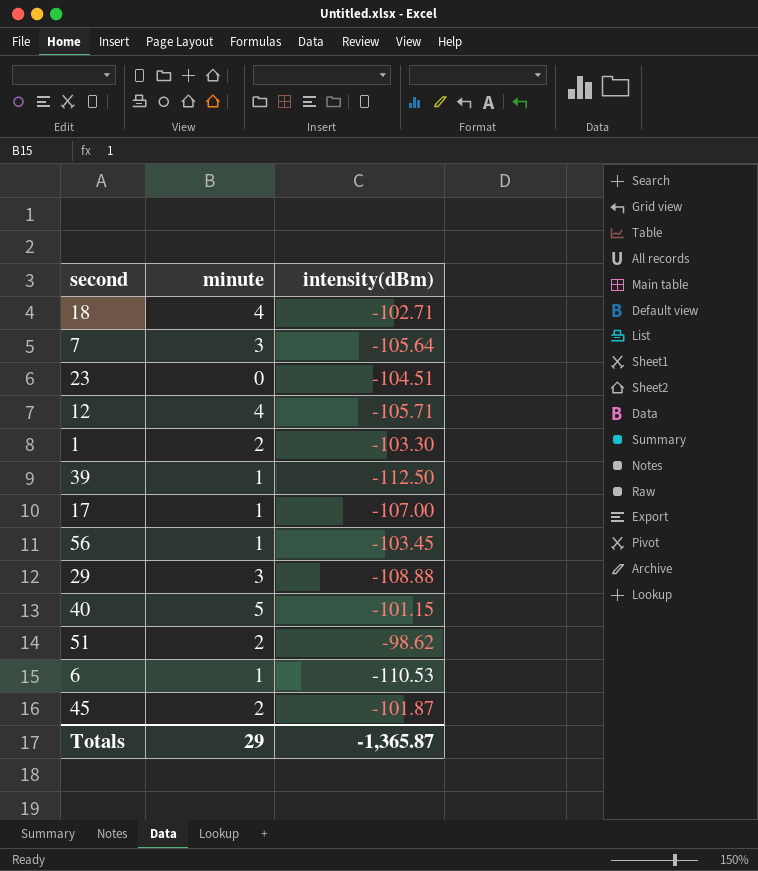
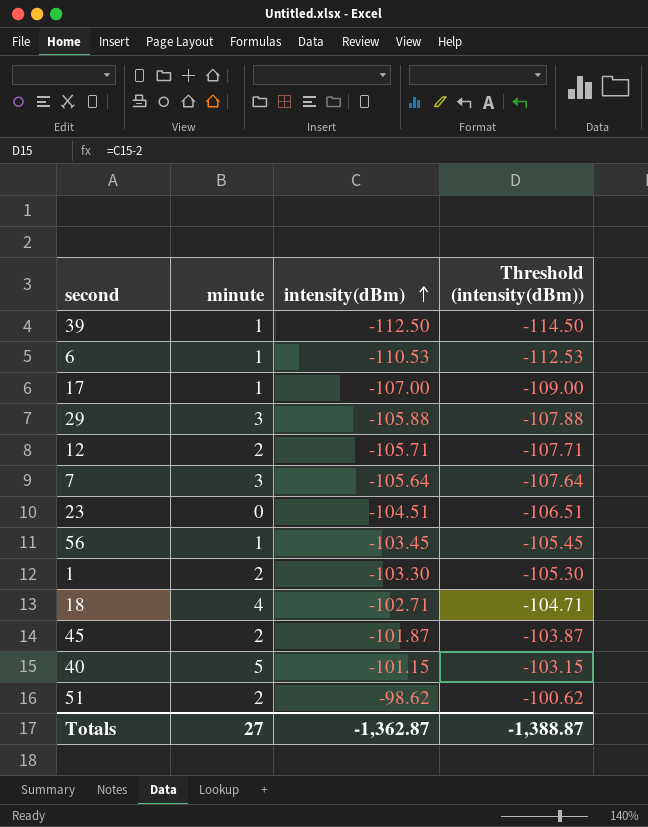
row order: none -> intensity(dBm) ascending
column Threshold (intensity(dBm)) | formula: none -> [intensity(dBm)] - 2
29 | intensity(dBm): -108.88 -> -105.88
12 | minute: 4 -> 2
Totals | minute: 29 -> 27
Totals | intensity(dBm): -1,365.87 -> -1,362.87

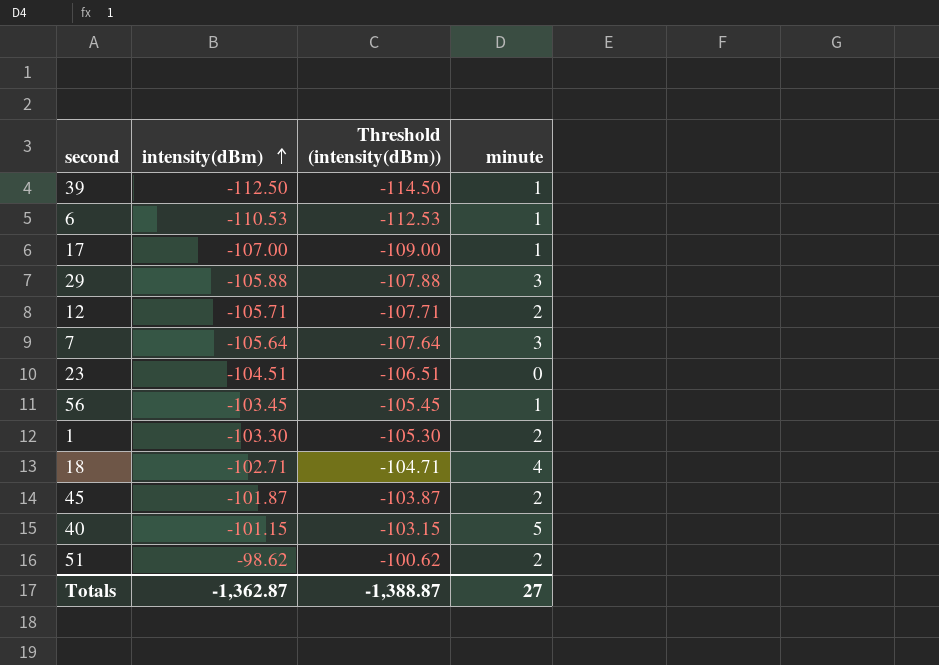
column minute | position: 2 -> 4

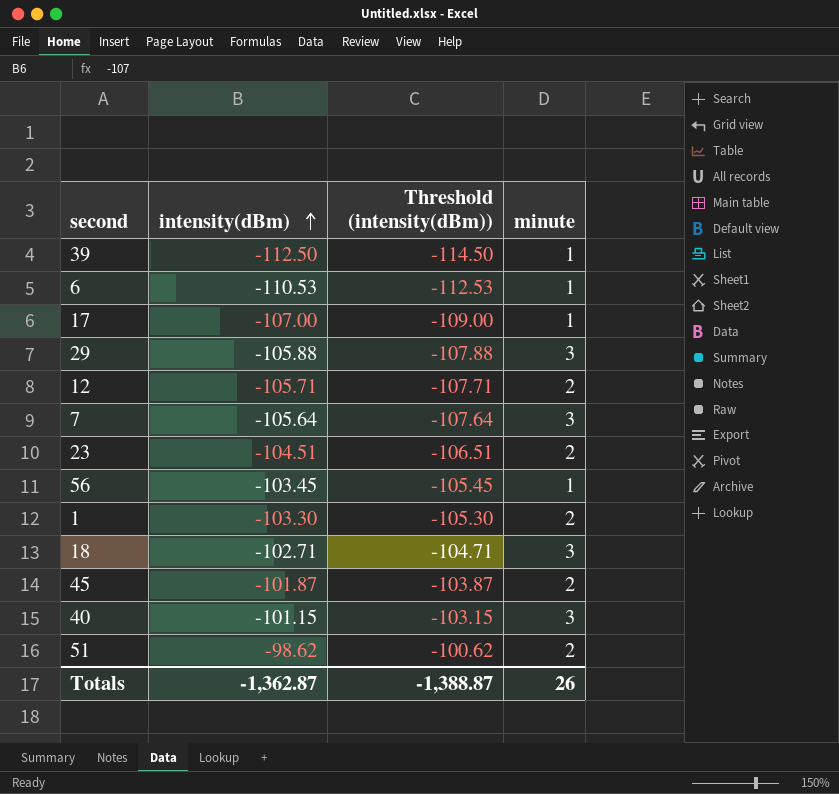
23 | minute: 0 -> 2
18 | minute: 4 -> 3
40 | minute: 5 -> 3
Totals | minute: 27 -> 26

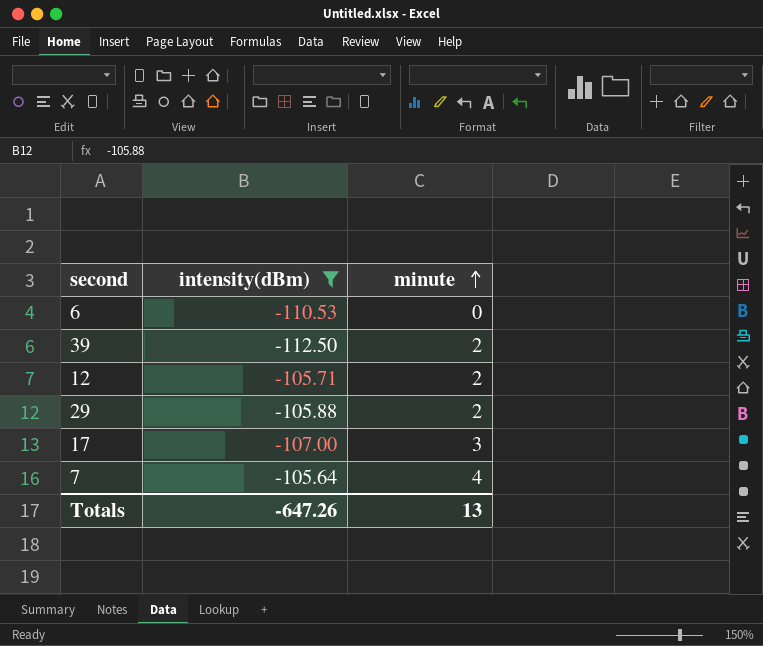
filter: none -> intensity(dBm) <= -105.64
row order: intensity(dBm) ascending -> minute ascending
column Threshold (intensity(dBm)) | formula: [intensity(dBm)] - 2 -> none
6 | minute: 1 -> 0
39 | minute: 1 -> 2
29 | minute: 3 -> 2
17 | minute: 1 -> 3
7 | minute: 3 -> 4
Totals | intensity(dBm): -1,362.87 -> -647.26
Totals | minute: 26 -> 13

